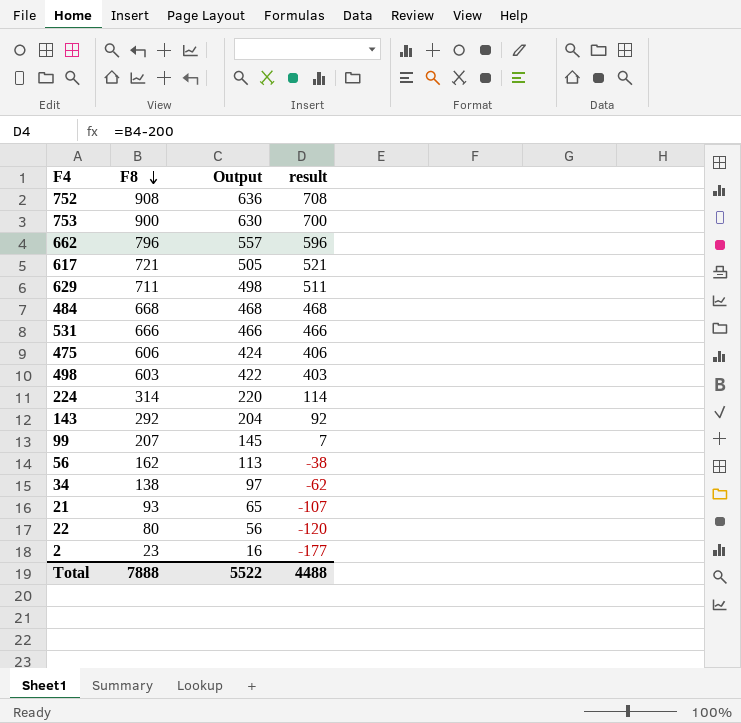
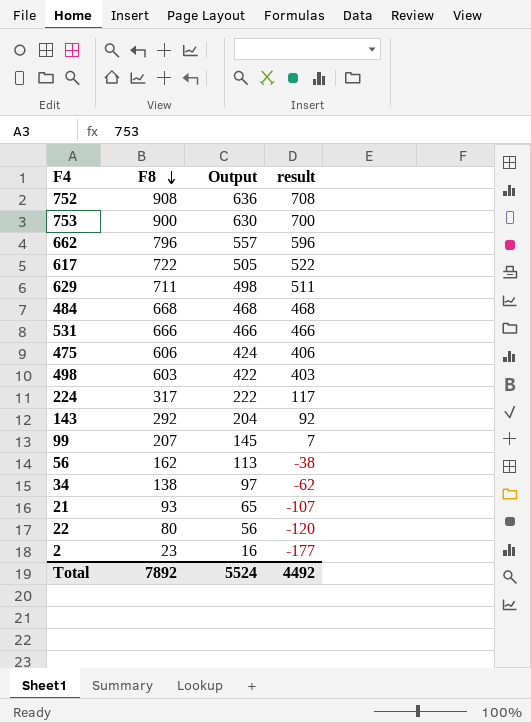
617 | F8: 721 -> 722
617 | result: 521 -> 522
224 | F8: 314 -> 317
224 | Output: 220 -> 222
224 | result: 114 -> 117
Total | F8: 7888 -> 7892
Total | Output: 5522 -> 5524
Total | result: 4488 -> 4492

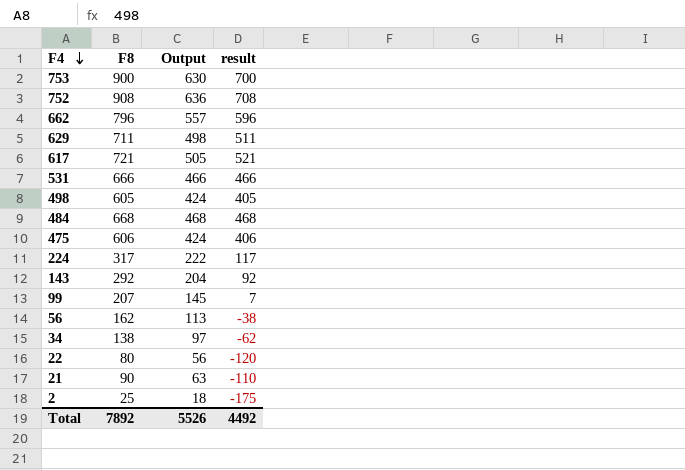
row order: F8 descending -> F4 descending
617 | F8: 722 -> 721
617 | result: 522 -> 521
498 | F8: 603 -> 605
498 | Output: 422 -> 424
498 | result: 403 -> 405
21 | F8: 93 -> 90
21 | Output: 65 -> 63
21 | result: -107 -> -110
2 | F8: 23 -> 25
2 | Output: 16 -> 18
2 | result: -177 -> -175
Total | Output: 5524 -> 5526

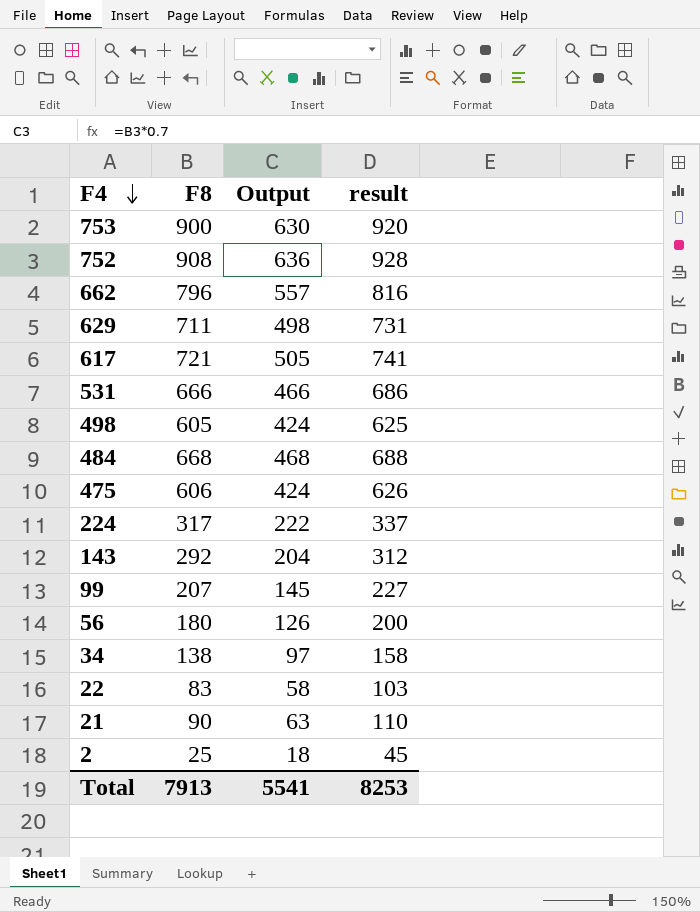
column result | formula: [F8] - 200 -> [F8] + 20
56 | F8: 162 -> 180
56 | Output: 113 -> 126
22 | F8: 80 -> 83
22 | Output: 56 -> 58
Total | F8: 7892 -> 7913
Total | Output: 5526 -> 5541
Total | result: 4492 -> 8253

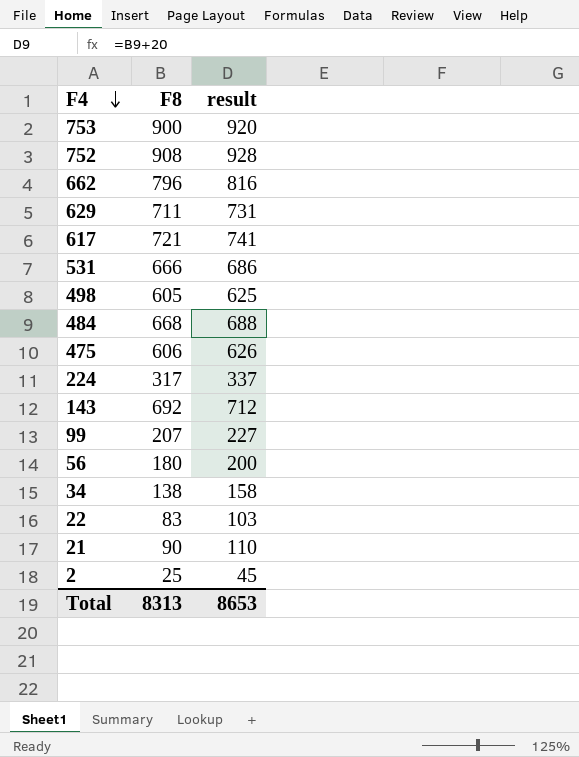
column Output | formula: [F8] * 0.7 -> none
143 | F8: 292 -> 692
143 | result: 312 -> 712
Total | F8: 7913 -> 8313
Total | result: 8253 -> 8653

